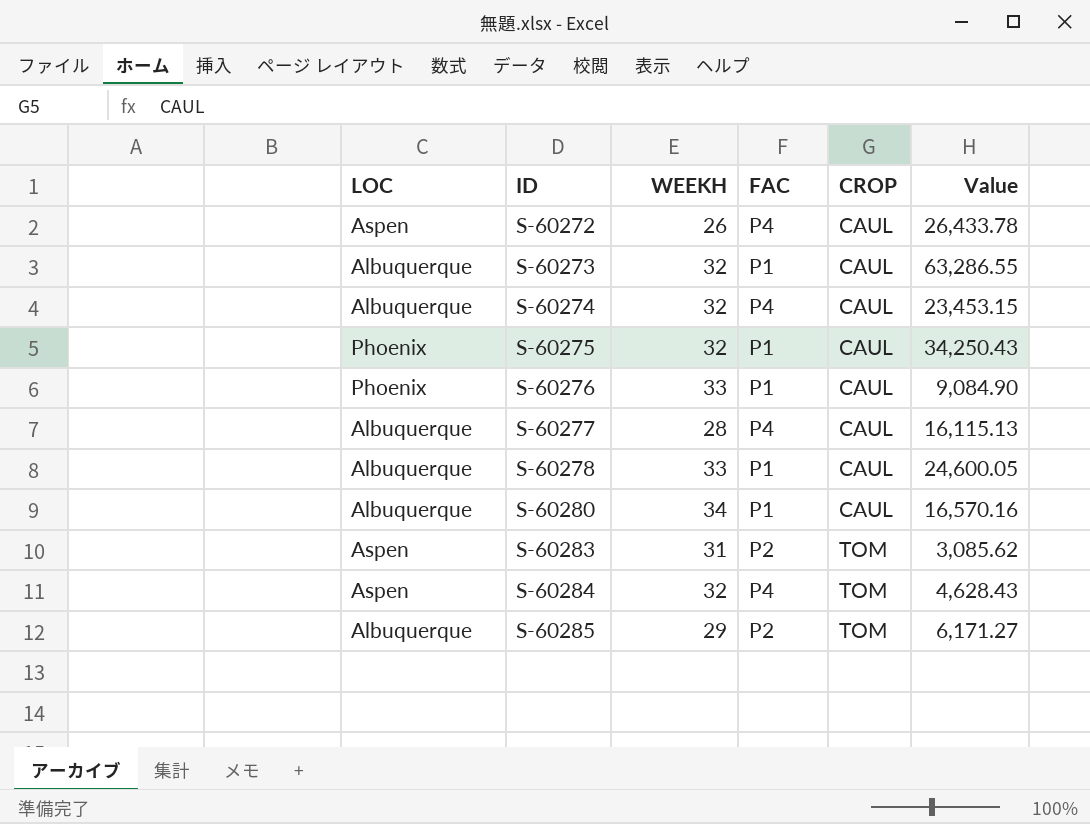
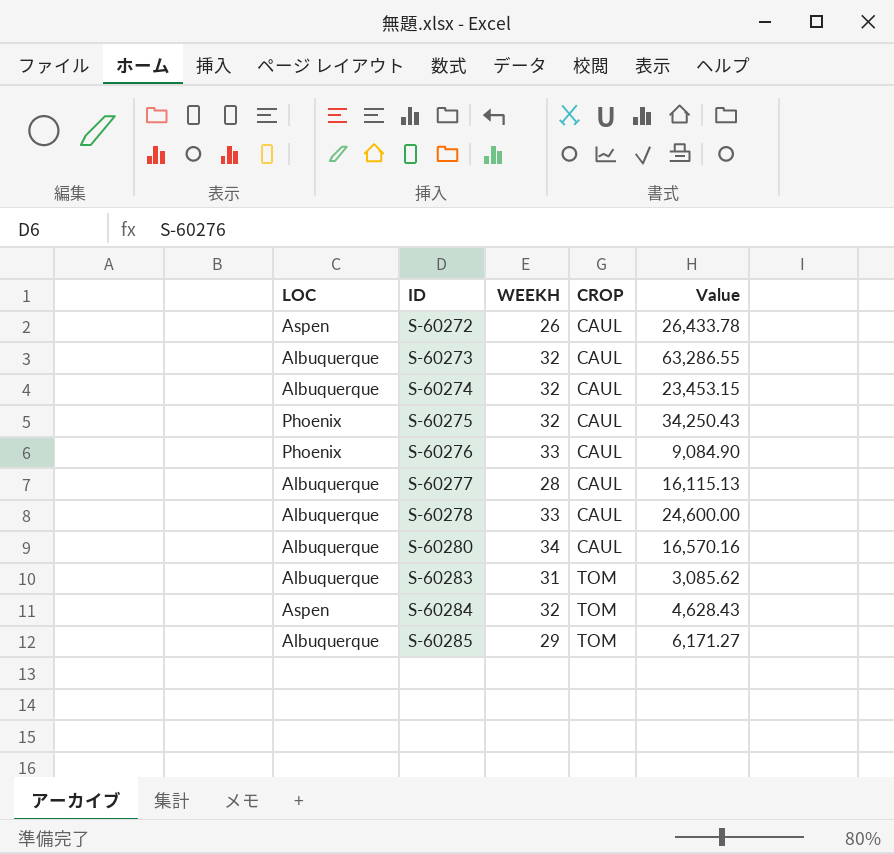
column FAC | position: 4 -> none
S-60278 | Value: 24,600.05 -> 24,600.00
S-60283 | LOC: Aspen -> Albuquerque

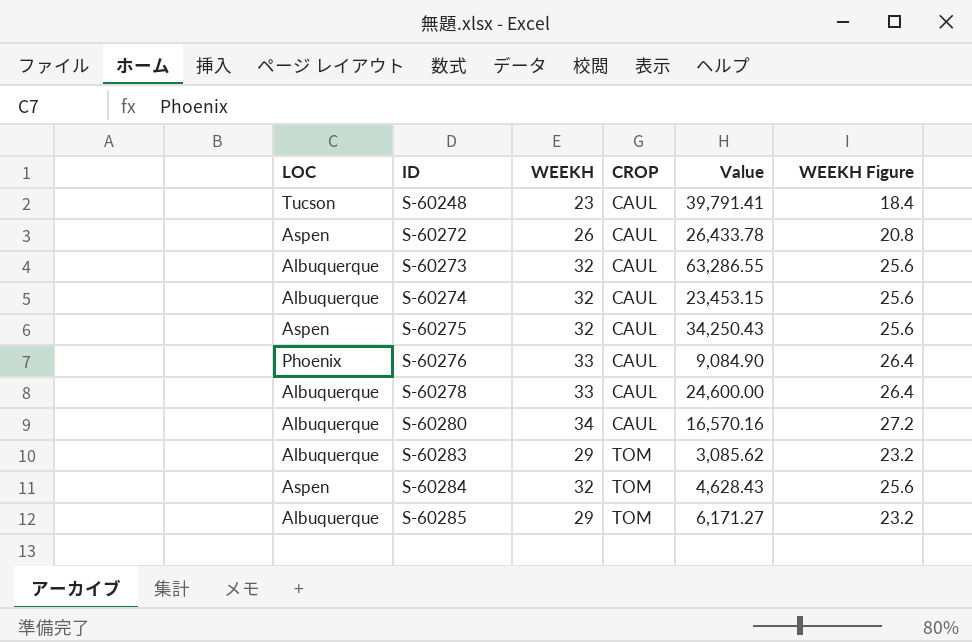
column WEEKH Figure | formula: none -> [WEEKH] * 0.8
row S-60277: Albuquerque | 28 | CAUL | 16,115.13 -> none
row S-60248: none -> Tucson | 23 | CAUL | 39,791.41 | 18.4
S-60275 | LOC: Phoenix -> Aspen
S-60283 | WEEKH: 31 -> 29

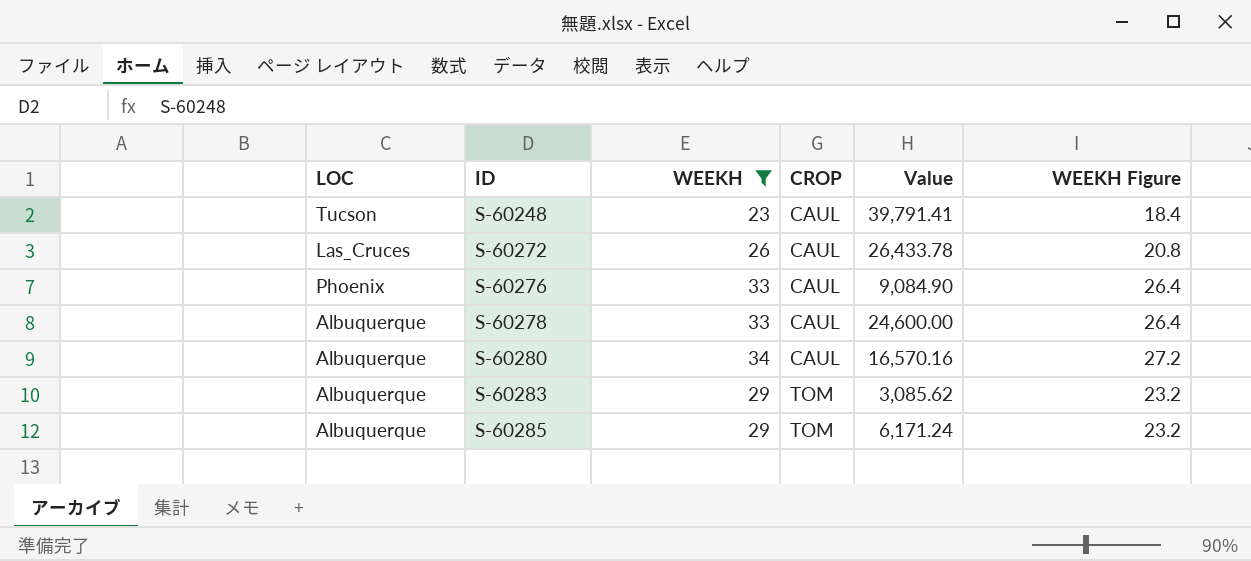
filter: none -> WEEKH != 32
S-60272 | LOC: Aspen -> Las_Cruces
S-60285 | Value: 6,171.27 -> 6,171.24

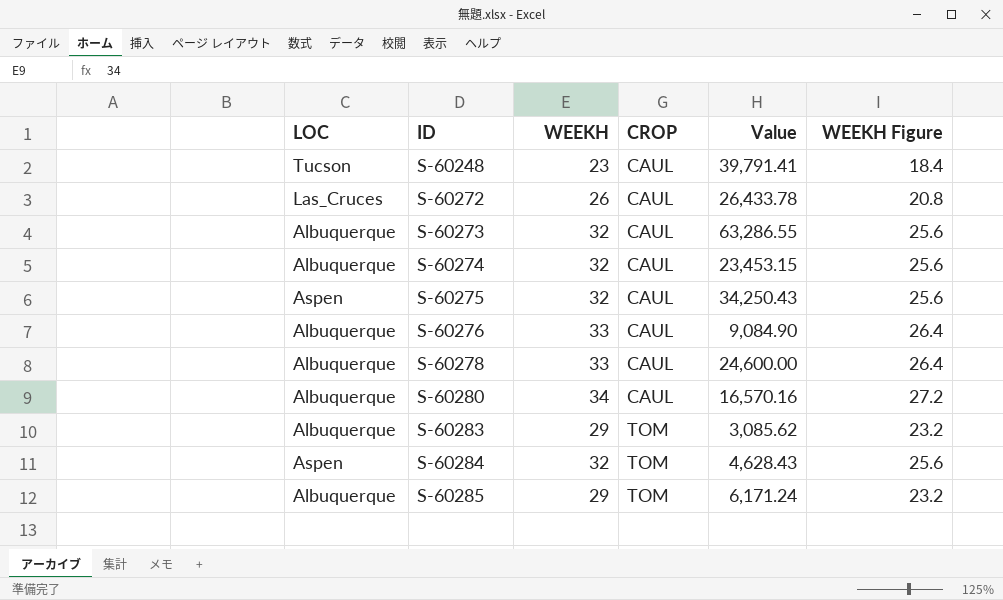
filter: WEEKH != 32 -> none
S-60276 | LOC: Phoenix -> Albuquerque

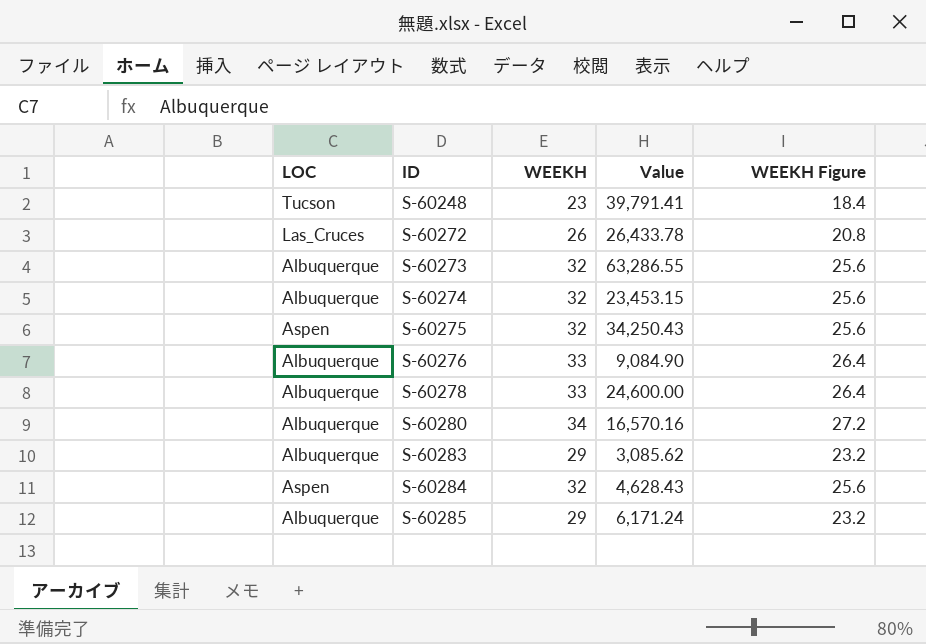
column CROP | position: 4 -> none

